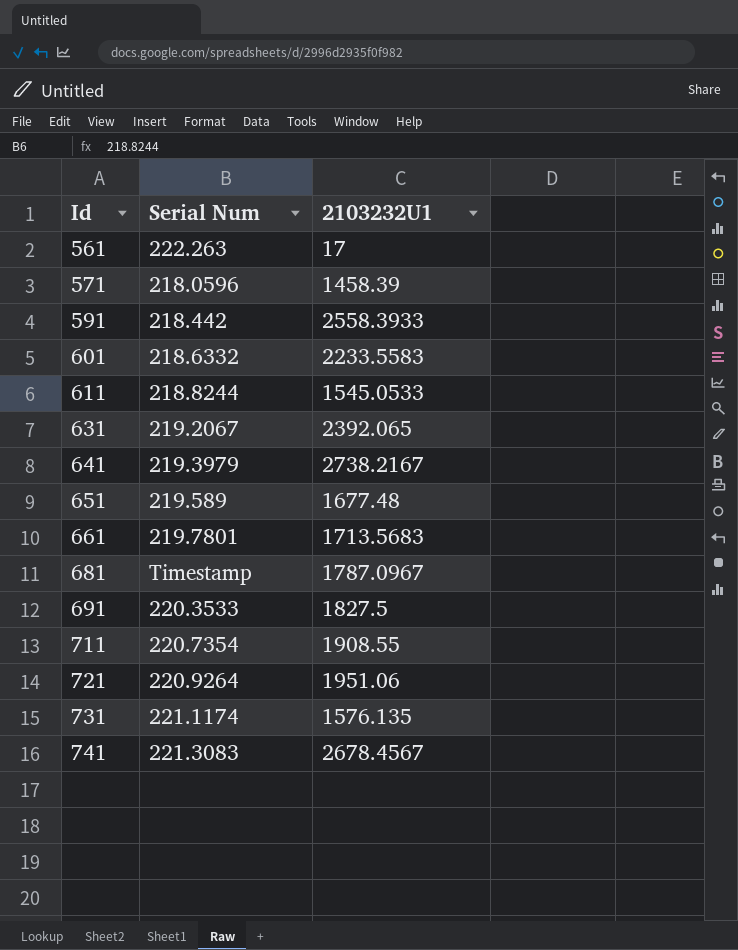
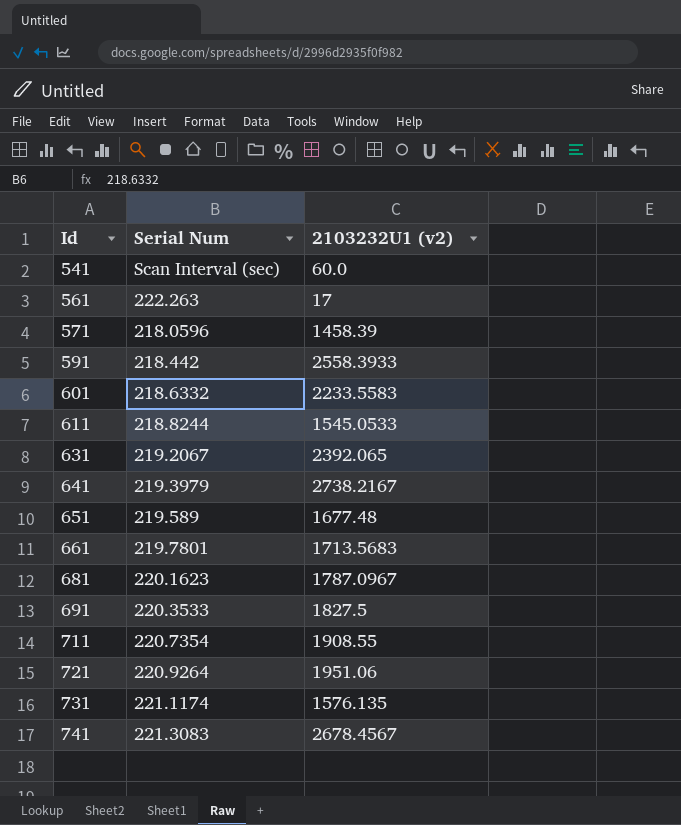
column name: 2103232U1 -> 2103232U1 (v2)
row 541: none -> Scan Interval (sec) | 60.0
681 | Serial Num: Timestamp -> 220.1623

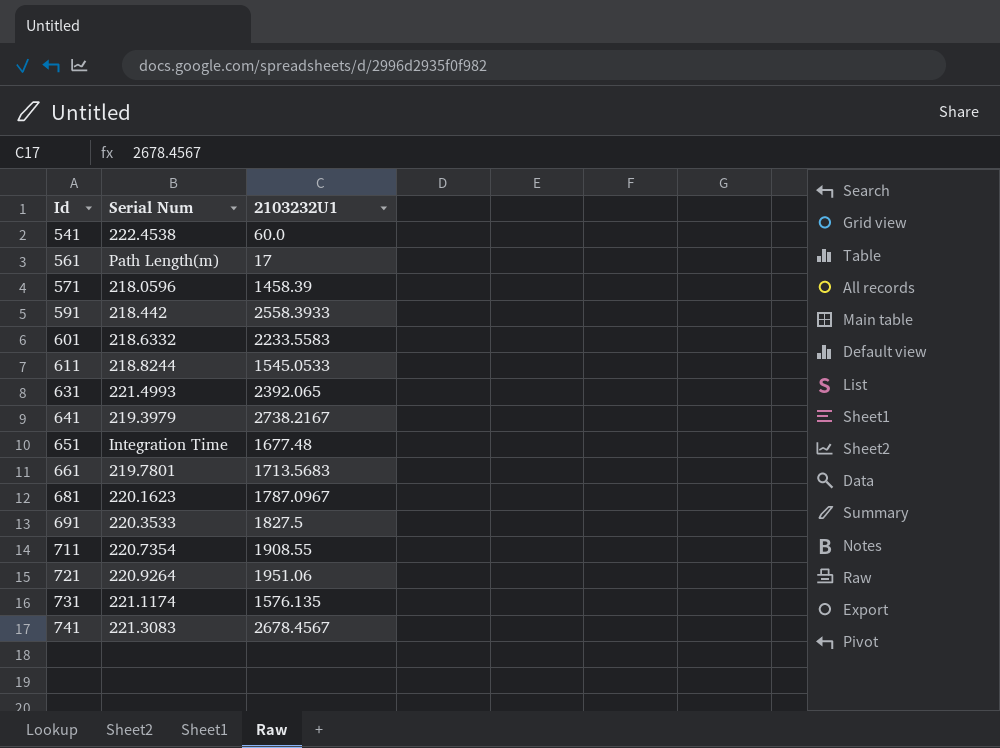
column name: 2103232U1 (v2) -> 2103232U1
541 | Serial Num: Scan Interval (sec) -> 222.4538
561 | Serial Num: 222.263 -> Path Length(m)
631 | Serial Num: 219.2067 -> 221.4993
651 | Serial Num: 219.589 -> Integration Time

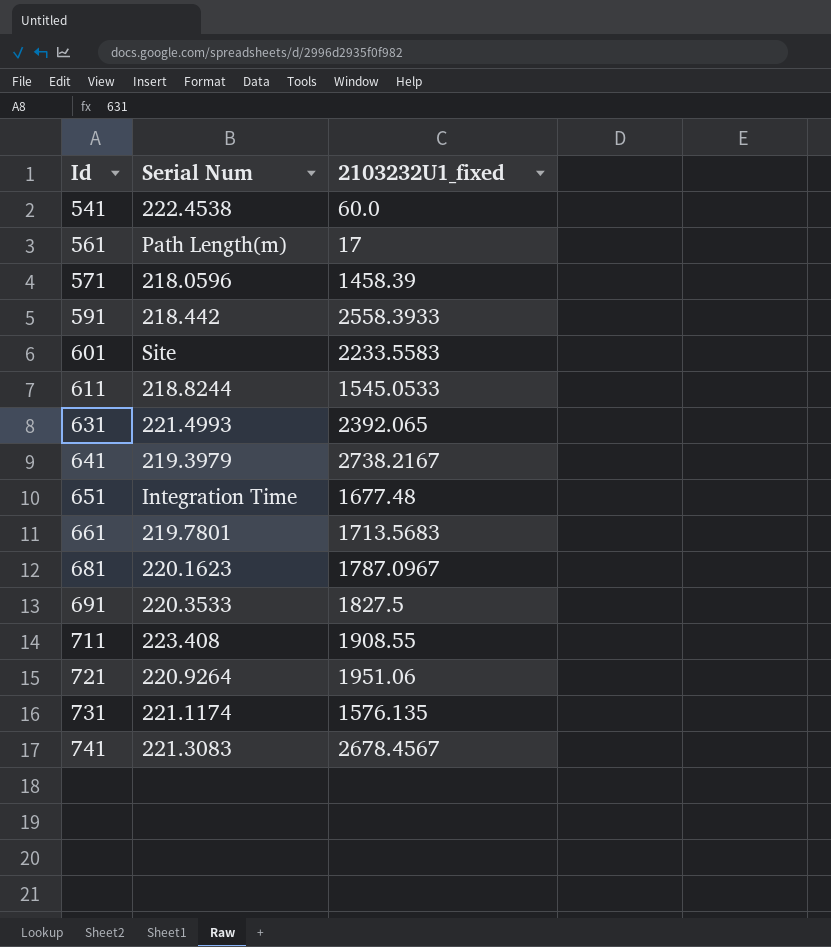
column name: 2103232U1 -> 2103232U1_fixed
601 | Serial Num: 218.6332 -> Site
711 | Serial Num: 220.7354 -> 223.408

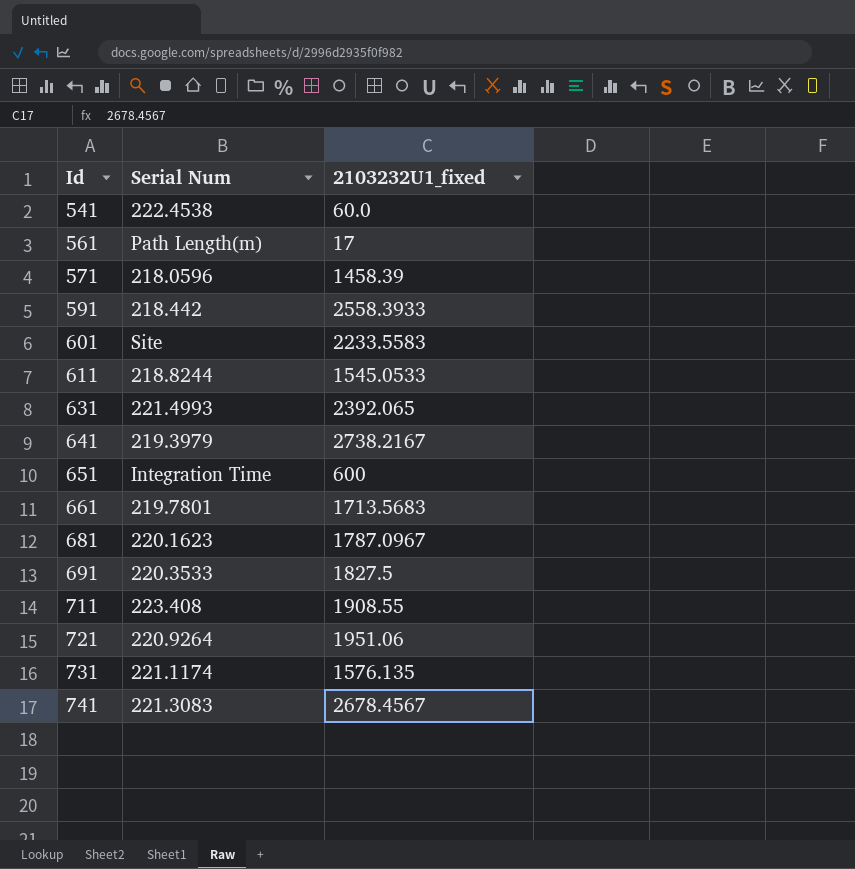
651 | 2103232U1_fixed: 1677.48 -> 600

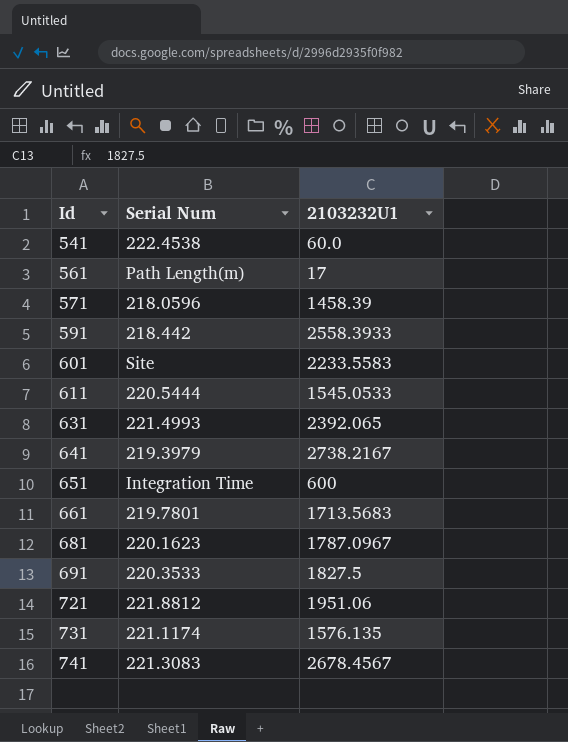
column name: 2103232U1_fixed -> 2103232U1
row 711: 223.408 | 1908.55 -> none
611 | Serial Num: 218.8244 -> 220.5444
721 | Serial Num: 220.9264 -> 221.8812

